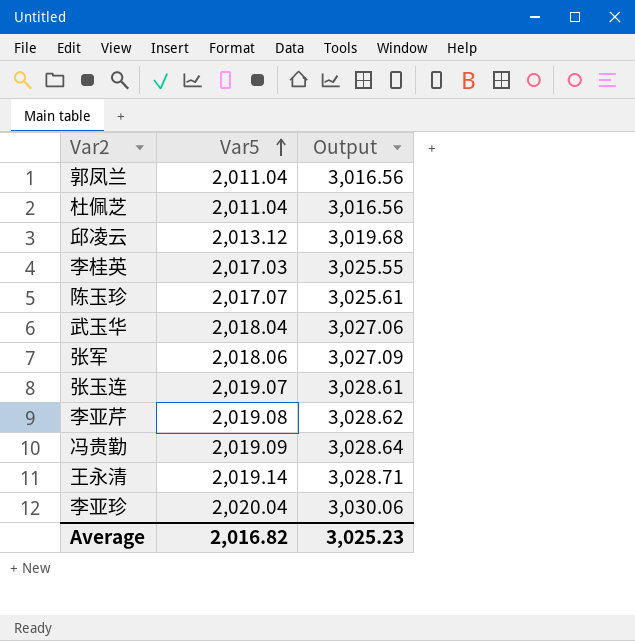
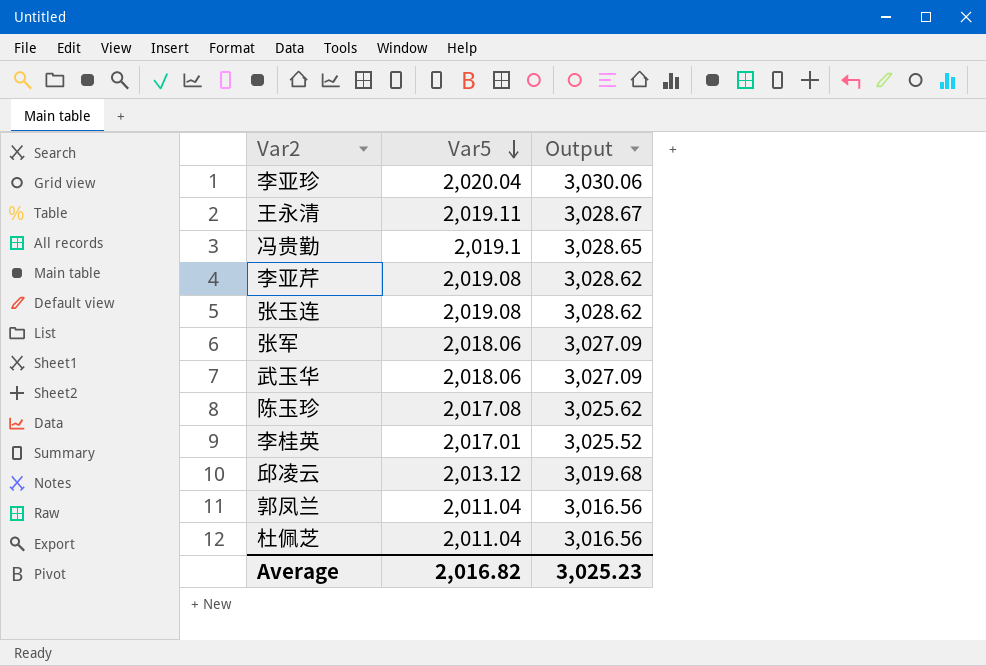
row order: Var5 ascending -> Var5 descending
王永清 | Var5: 2,019.14 -> 2,019.11
王永清 | Output: 3,028.71 -> 3,028.67
冯贵勤 | Var5: 2,019.09 -> 2,019.1
冯贵勤 | Output: 3,028.64 -> 3,028.65
张玉连 | Var5: 2,019.07 -> 2,019.08
张玉连 | Output: 3,028.61 -> 3,028.62
武玉华 | Var5: 2,018.04 -> 2,018.06
武玉华 | Output: 3,027.06 -> 3,027.09
陈玉珍 | Var5: 2,017.07 -> 2,017.08
陈玉珍 | Output: 3,025.61 -> 3,025.62
李桂英 | Var5: 2,017.03 -> 2,017.01
李桂英 | Output: 3,025.55 -> 3,025.52

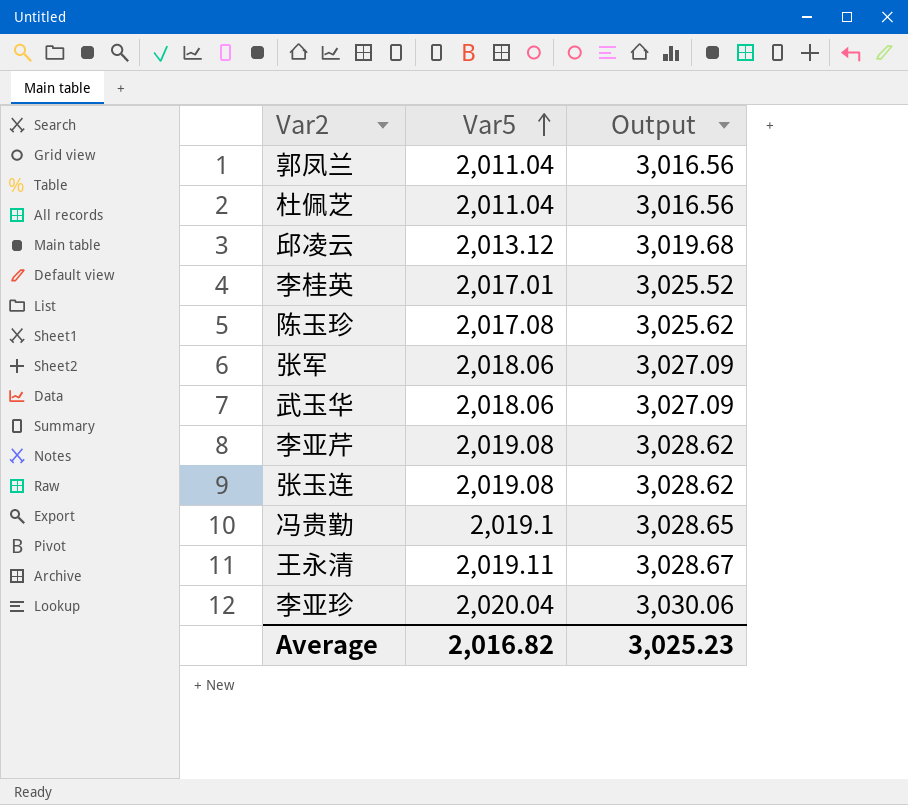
row order: Var5 descending -> Var5 ascending

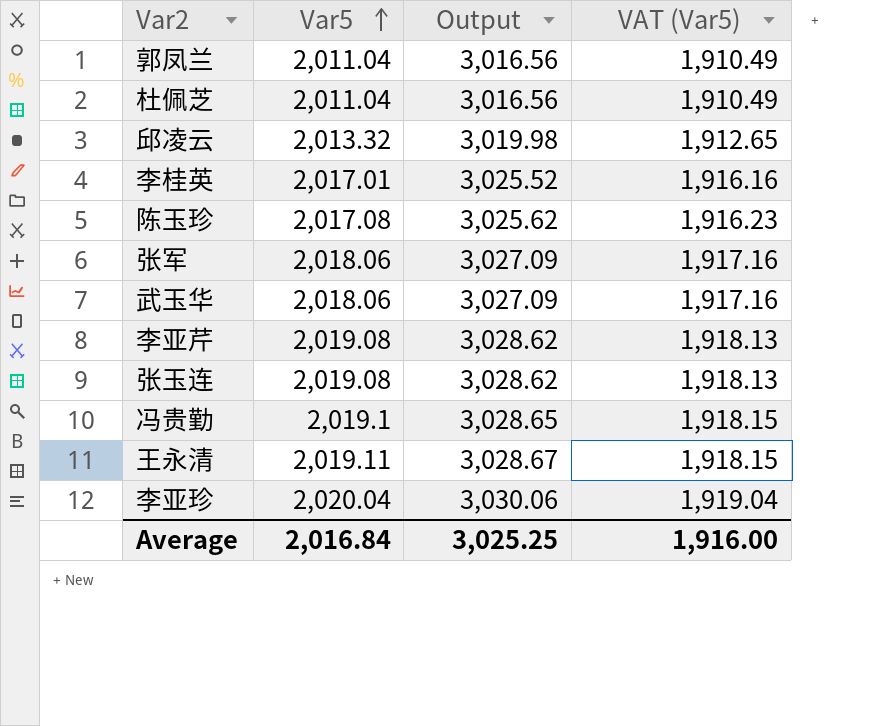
column VAT (Var5) | formula: none -> [Var5] * 0.95
邱凌云 | Var5: 2,013.12 -> 2,013.32
邱凌云 | Output: 3,019.68 -> 3,019.98
Average | Var5: 2,016.82 -> 2,016.84
Average | Output: 3,025.23 -> 3,025.25

